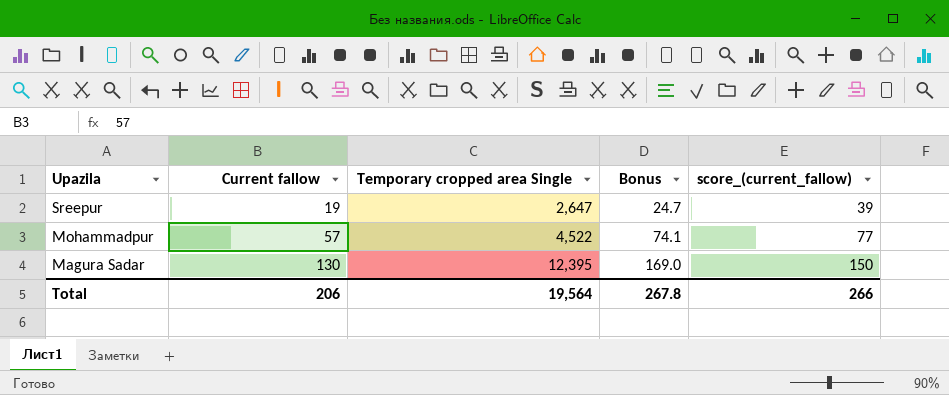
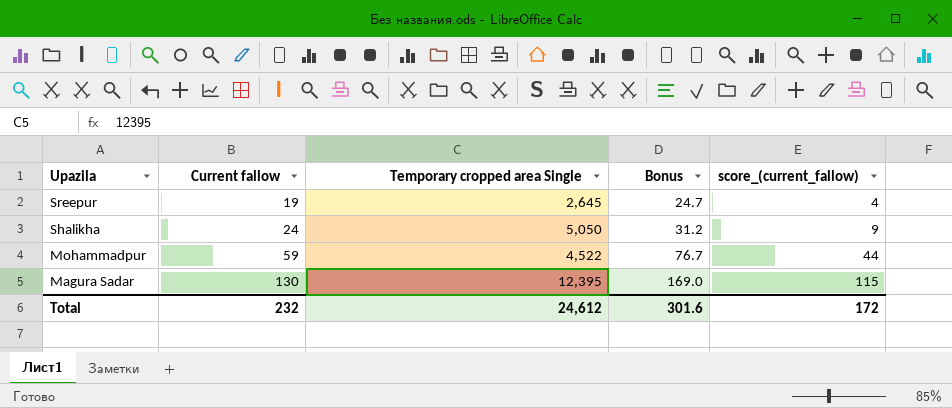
column score_(current_fallow) | formula: [Current fallow] + 20 -> [Current fallow] - 15
Sreepur | Temporary cropped area Single: 2,647 -> 2,645
row Shalikha: none -> 24 | 5,050 | 31.2 | 9
Mohammadpur | Current fallow: 57 -> 59
Mohammadpur | Bonus: 74.1 -> 76.7
Total | Current fallow: 206 -> 232
Total | Temporary cropped area Single: 19,564 -> 24,612
Total | Bonus: 267.8 -> 301.6
Total | score_(current_fallow): 266 -> 172

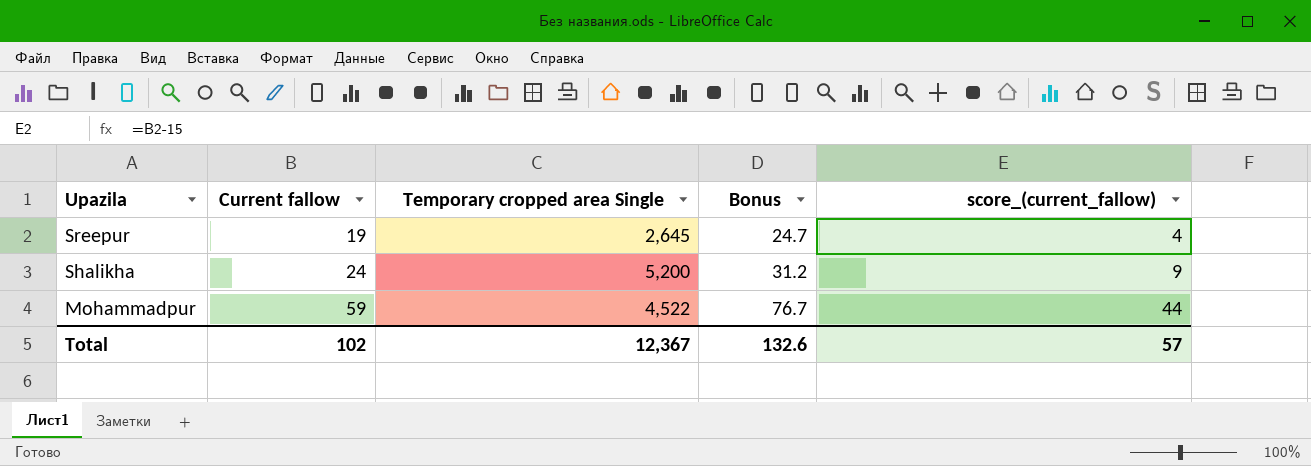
row Magura Sadar: 130 | 12,395 | 169.0 | 115 -> none
Shalikha | Temporary cropped area Single: 5,050 -> 5,200
Total | Current fallow: 232 -> 102
Total | Temporary cropped area Single: 24,612 -> 12,367
Total | Bonus: 301.6 -> 132.6
Total | score_(current_fallow): 172 -> 57

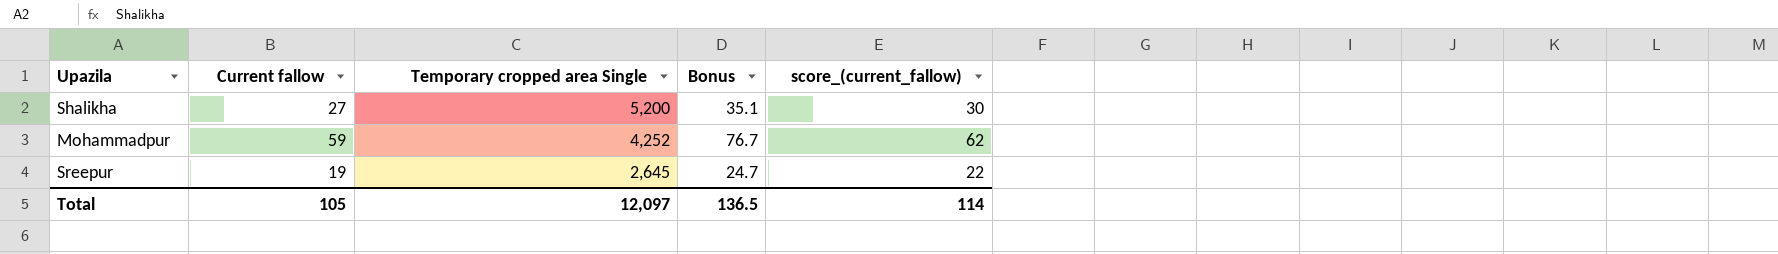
row order: Upazila descending -> Temporary cropped area Single descending
column score_(current_fallow) | formula: [Current fallow] - 15 -> [Current fallow] + 3
Shalikha | Current fallow: 24 -> 27
Shalikha | Bonus: 31.2 -> 35.1
Mohammadpur | Temporary cropped area Single: 4,522 -> 4,252
Total | Current fallow: 102 -> 105
Total | Temporary cropped area Single: 12,367 -> 12,097
Total | Bonus: 132.6 -> 136.5
Total | score_(current_fallow): 57 -> 114

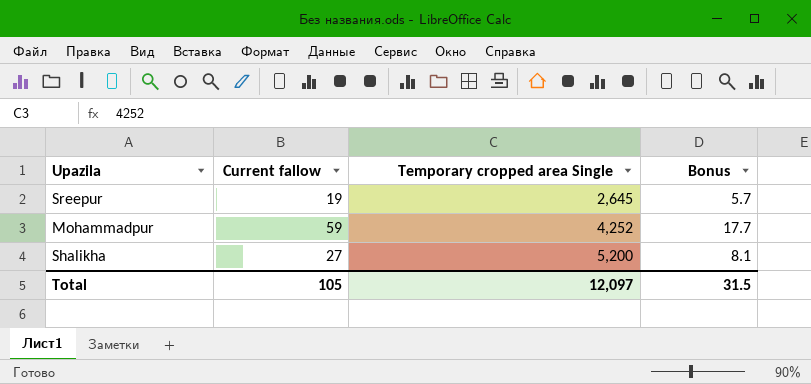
row order: Temporary cropped area Single descending -> Temporary cropped area Single ascending
column score_(current_fallow) | formula: [Current fallow] + 3 -> none
column Bonus | formula: [Current fallow] * 1.3 -> [Current fallow] * 0.3
Total | Bonus: 136.5 -> 31.5

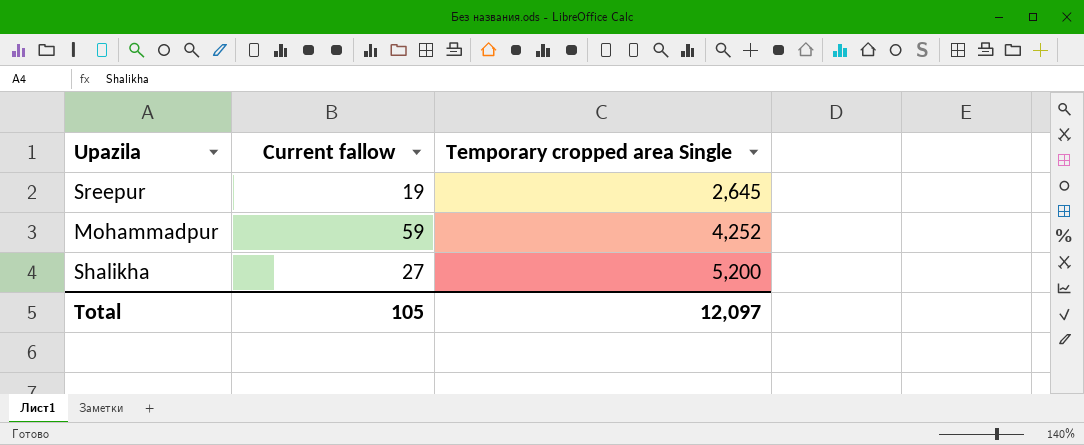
column Bonus | formula: [Current fallow] * 0.3 -> none

